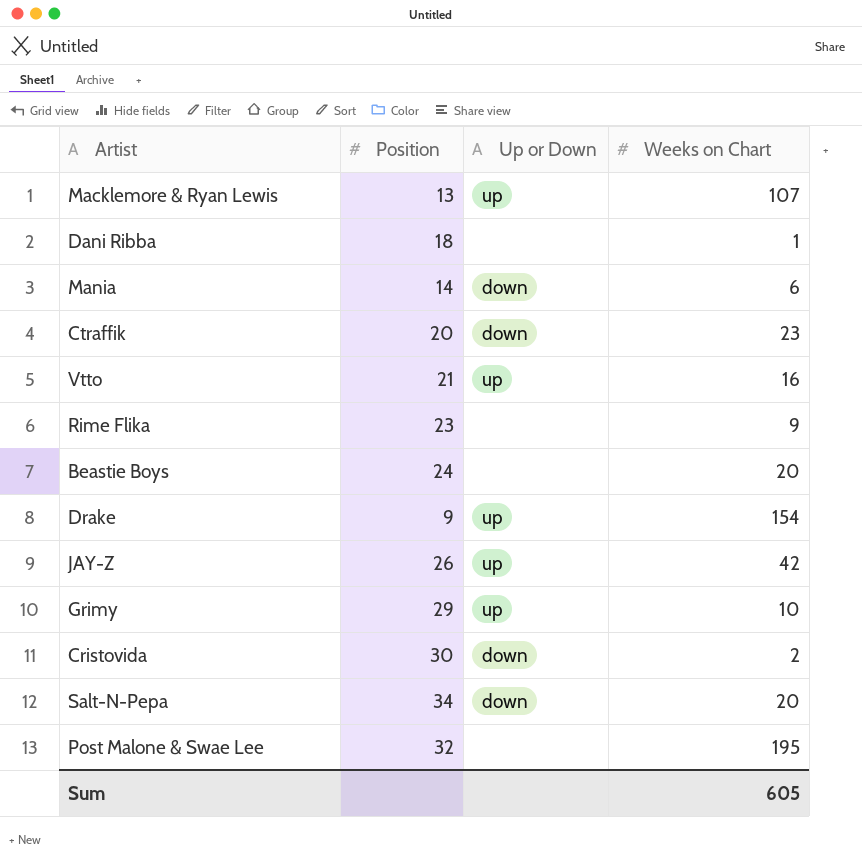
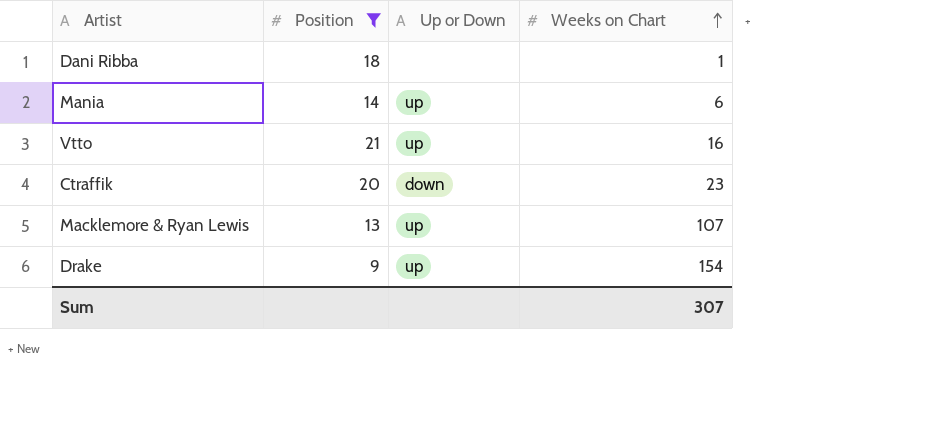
filter: none -> Position <= 21
row order: none -> Weeks on Chart ascending
Mania | Up or Down: down -> up
Sum | Weeks on Chart: 605 -> 307

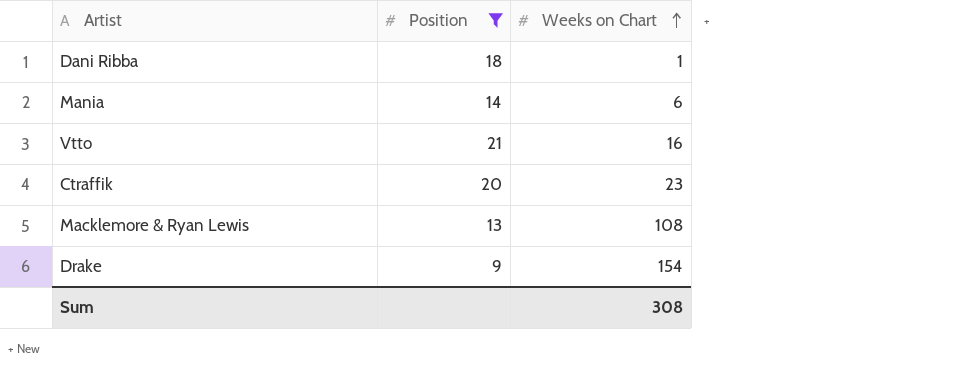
column Up or Down | position: 3 -> none
Macklemore & Ryan Lewis | Weeks on Chart: 107 -> 108
Sum | Weeks on Chart: 307 -> 308

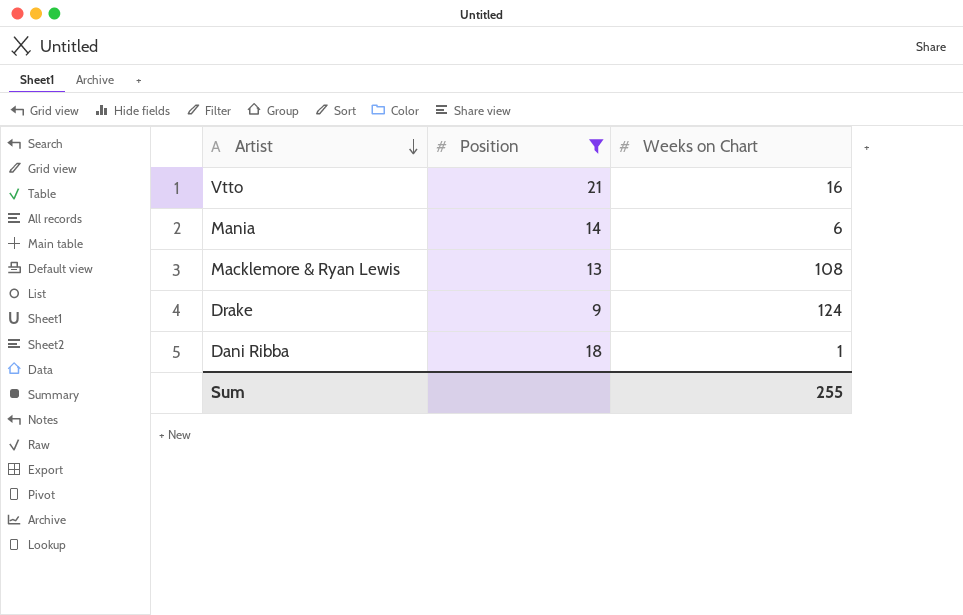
row order: Weeks on Chart ascending -> Artist descending
row Ctraffik: 20 | 23 -> none
Drake | Weeks on Chart: 154 -> 124
Sum | Weeks on Chart: 308 -> 255

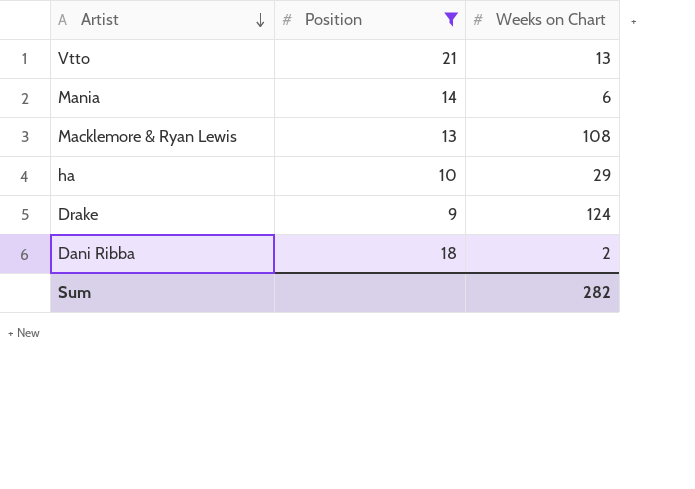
Vtto | Weeks on Chart: 16 -> 13
row ha: none -> 10 | 29
Dani Ribba | Weeks on Chart: 1 -> 2
Sum | Weeks on Chart: 255 -> 282

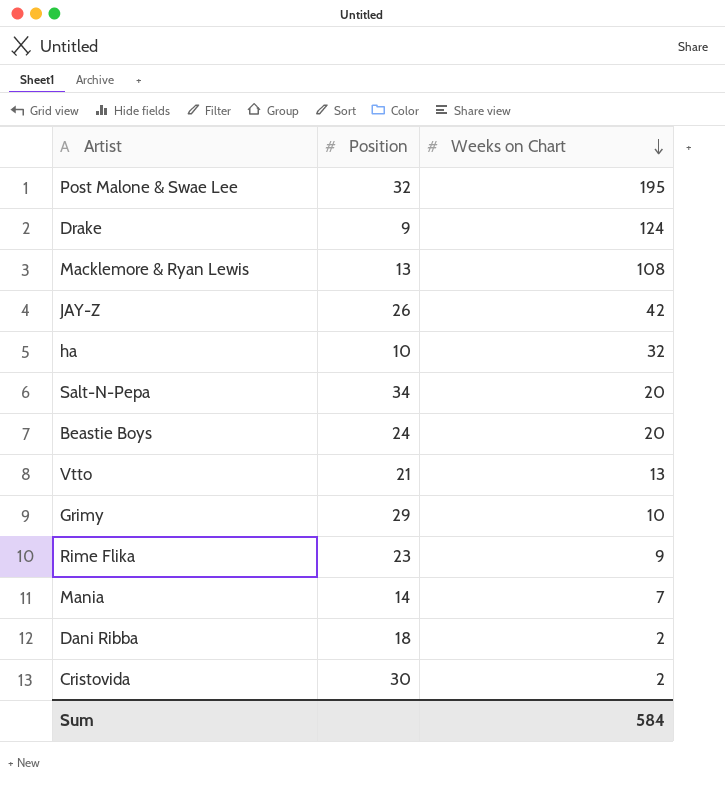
filter: Position <= 21 -> none
row order: Artist descending -> Weeks on Chart descending
ha | Weeks on Chart: 29 -> 32
Mania | Weeks on Chart: 6 -> 7
Sum | Weeks on Chart: 282 -> 584

